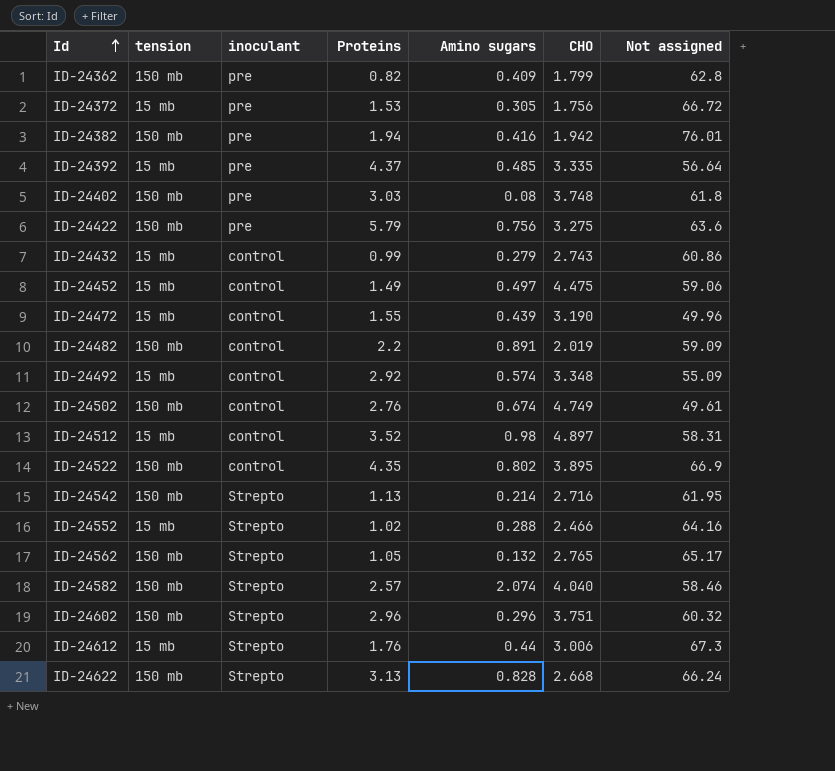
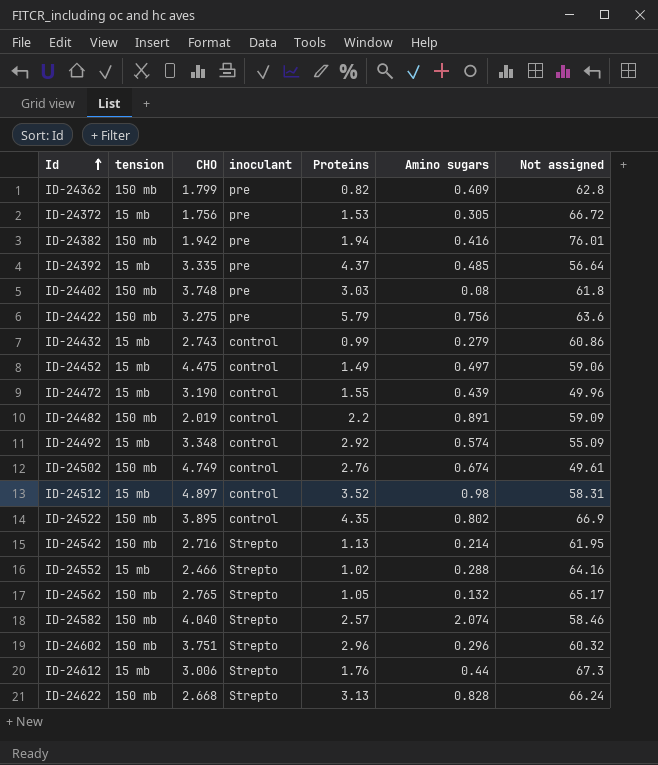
column CHO | position: 6 -> 3

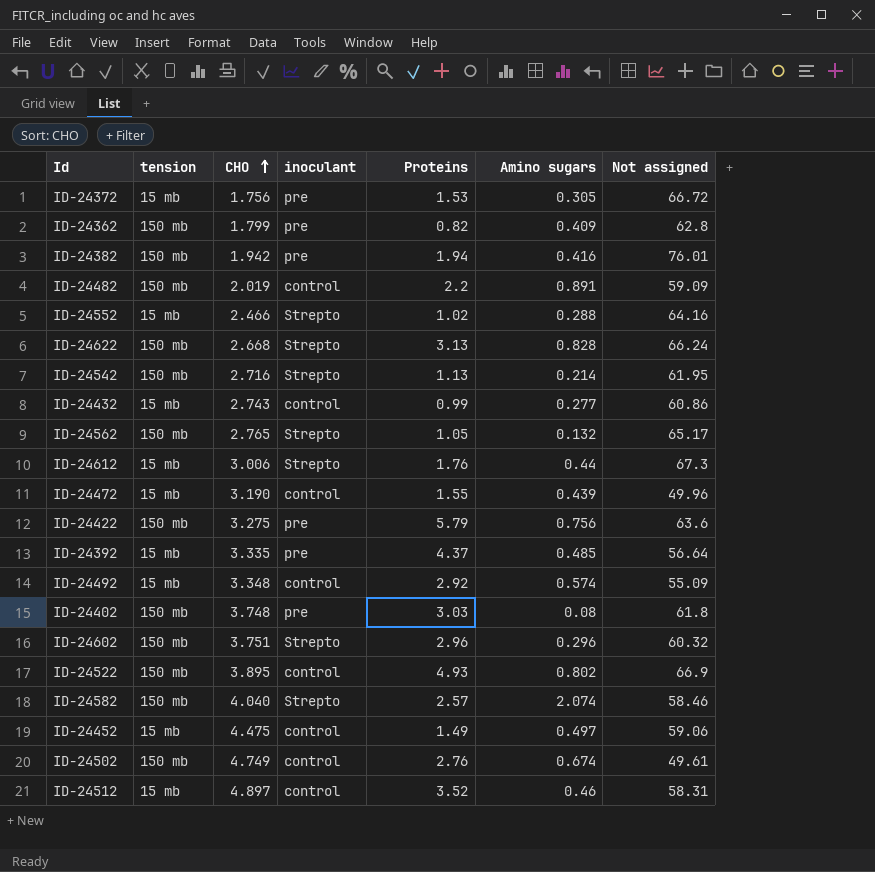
row order: Id ascending -> CHO ascending
ID-24432 | Amino sugars: 0.279 -> 0.277
ID-24522 | Proteins: 4.35 -> 4.93
ID-24512 | Amino sugars: 0.98 -> 0.46

